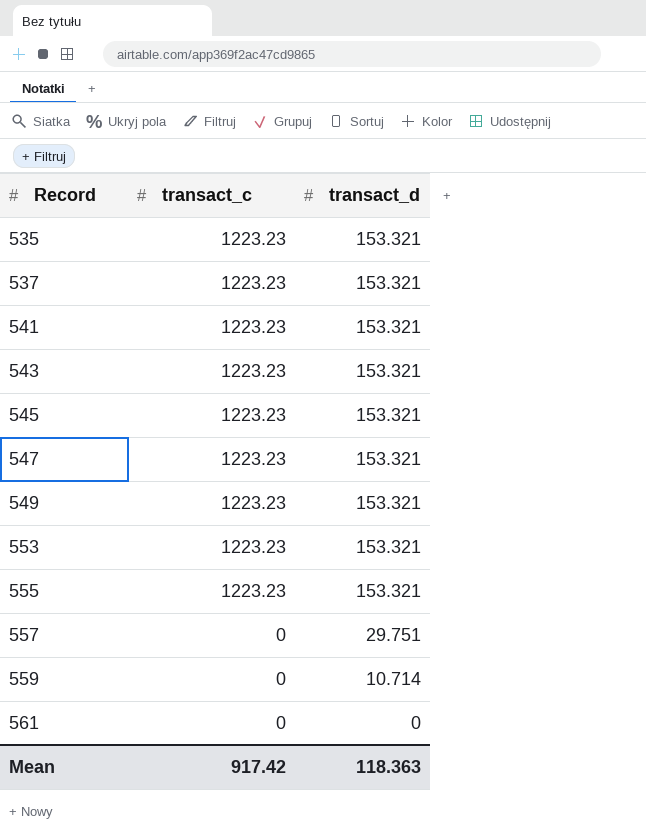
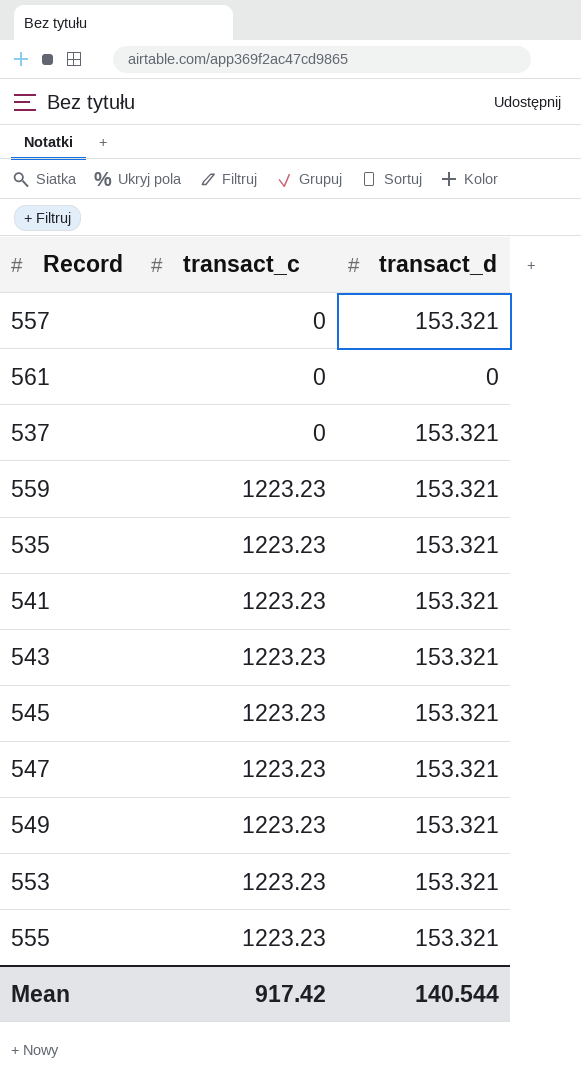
row order: Record ascending -> transact_c ascending
557 | transact_d: 29.751 -> 153.321
537 | transact_c: 1223.23 -> 0
559 | transact_c: 0 -> 1223.23
559 | transact_d: 10.714 -> 153.321
Mean | transact_d: 118.363 -> 140.544

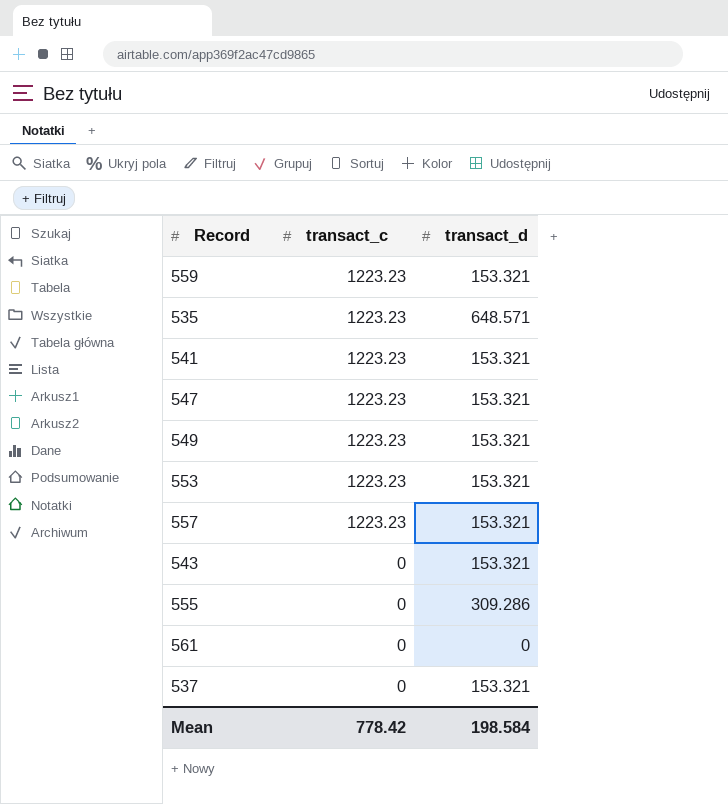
row order: transact_c ascending -> transact_c descending
row 545: 1223.23 | 153.321 -> none
535 | transact_d: 153.321 -> 648.571
557 | transact_c: 0 -> 1223.23
543 | transact_c: 1223.23 -> 0
555 | transact_c: 1223.23 -> 0
555 | transact_d: 153.321 -> 309.286
Mean | transact_c: 917.42 -> 778.42
Mean | transact_d: 140.544 -> 198.584

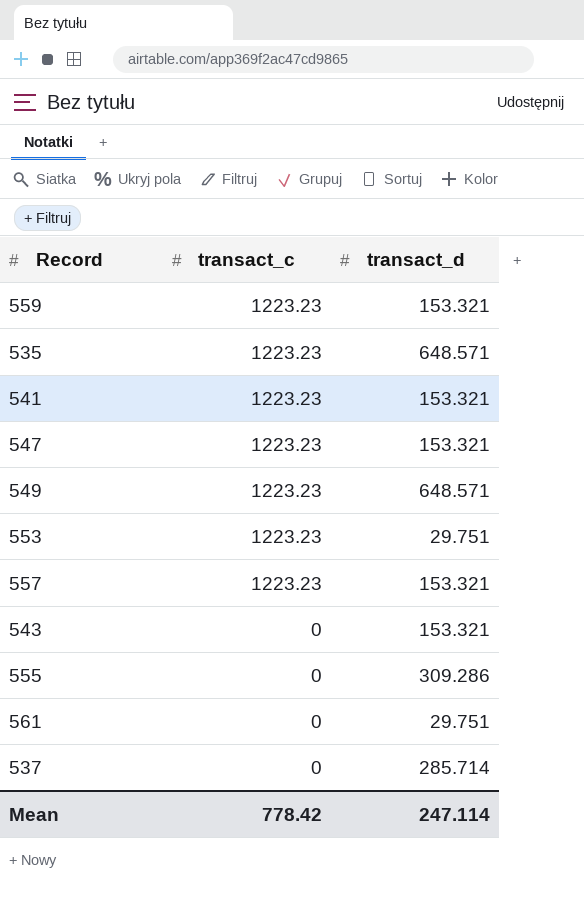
549 | transact_d: 153.321 -> 648.571
553 | transact_d: 153.321 -> 29.751
561 | transact_d: 0 -> 29.751
537 | transact_d: 153.321 -> 285.714
Mean | transact_d: 198.584 -> 247.114

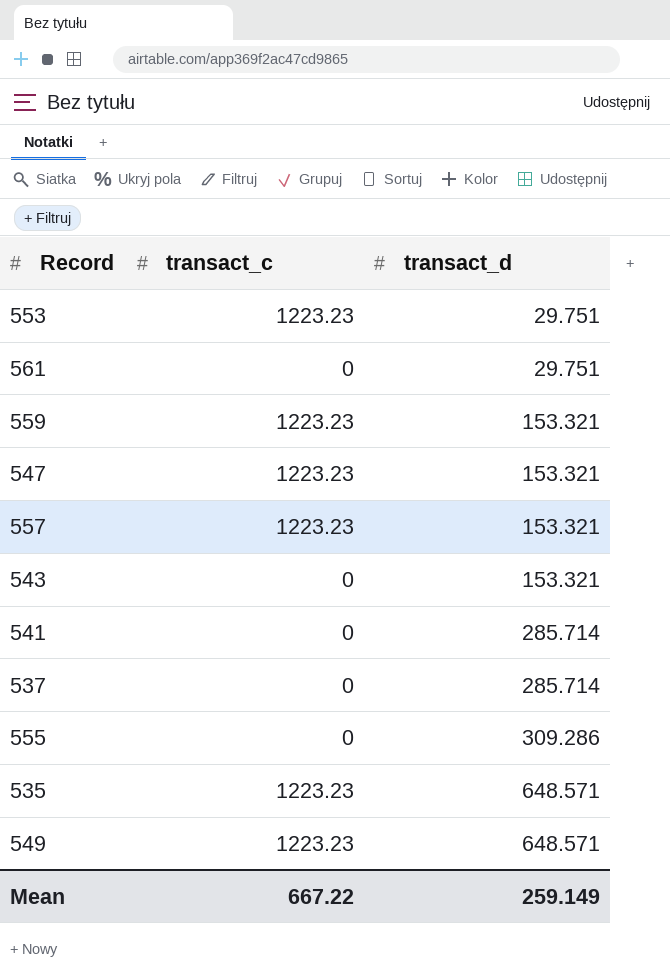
row order: transact_c descending -> transact_d ascending
541 | transact_c: 1223.23 -> 0
541 | transact_d: 153.321 -> 285.714
Mean | transact_c: 778.42 -> 667.22
Mean | transact_d: 247.114 -> 259.149

